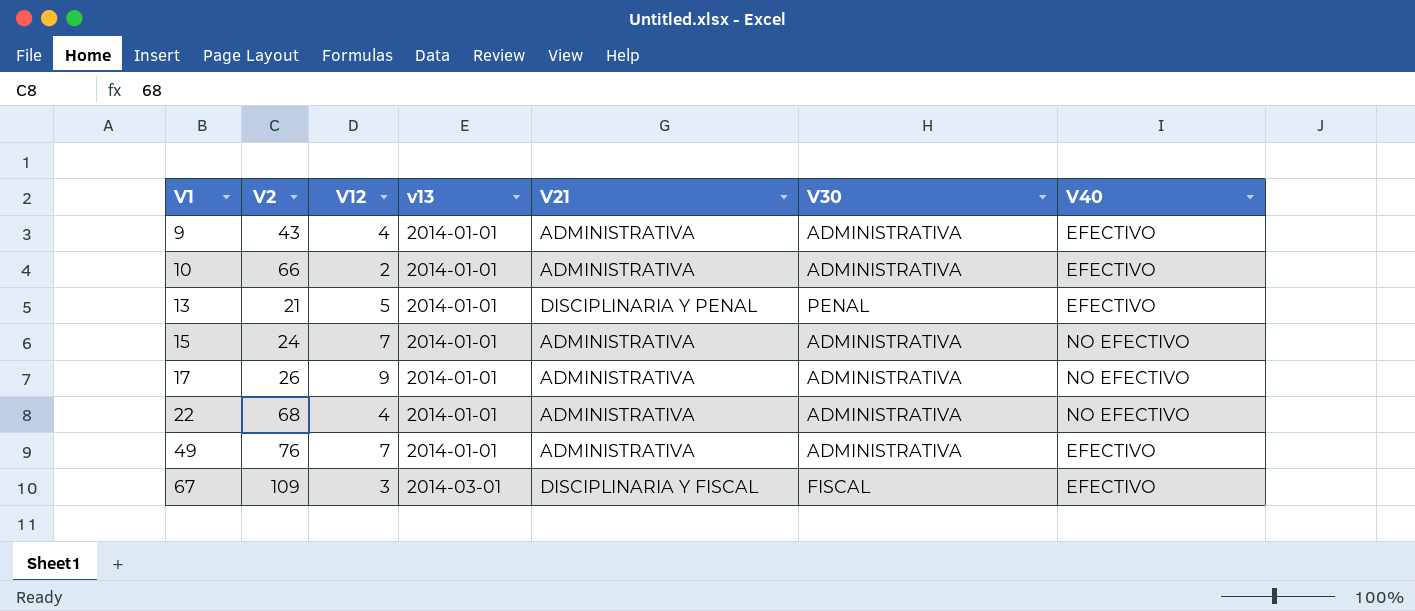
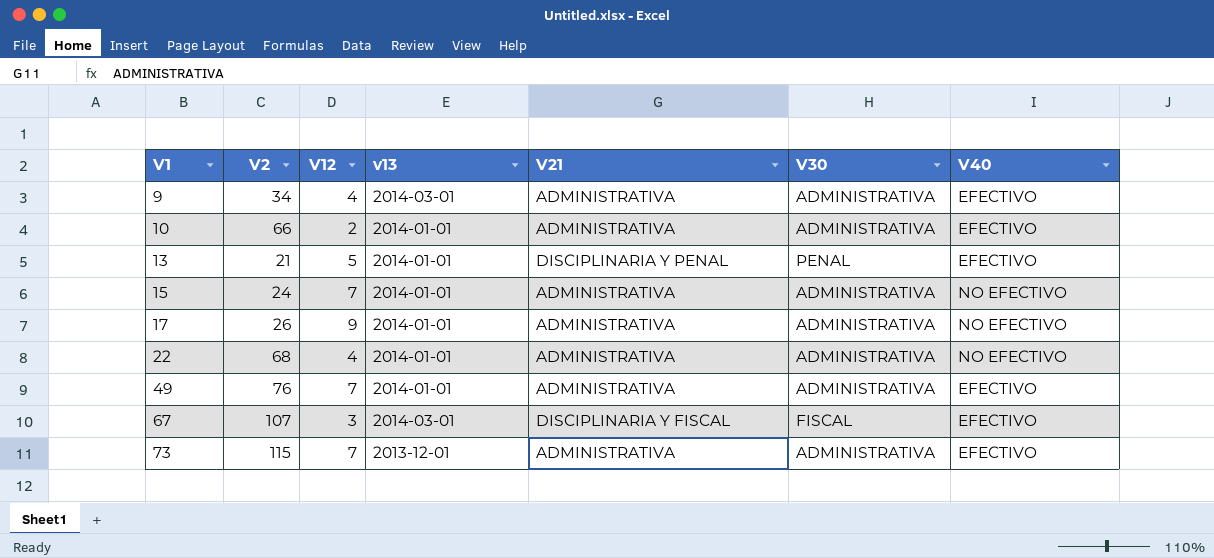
9 | V2: 43 -> 34
9 | v13: 2014-01-01 -> 2014-03-01
67 | V2: 109 -> 107
row 73: none -> 115 | 7 | 2013-12-01 | ADMINISTRATIVA | ADMINISTRATIVA | EFECTIVO

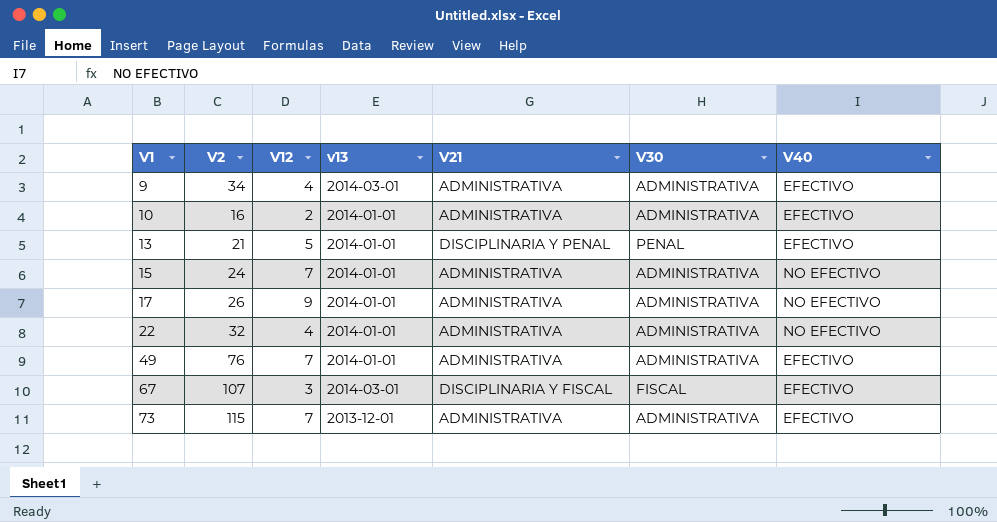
10 | V2: 66 -> 16
22 | V2: 68 -> 32

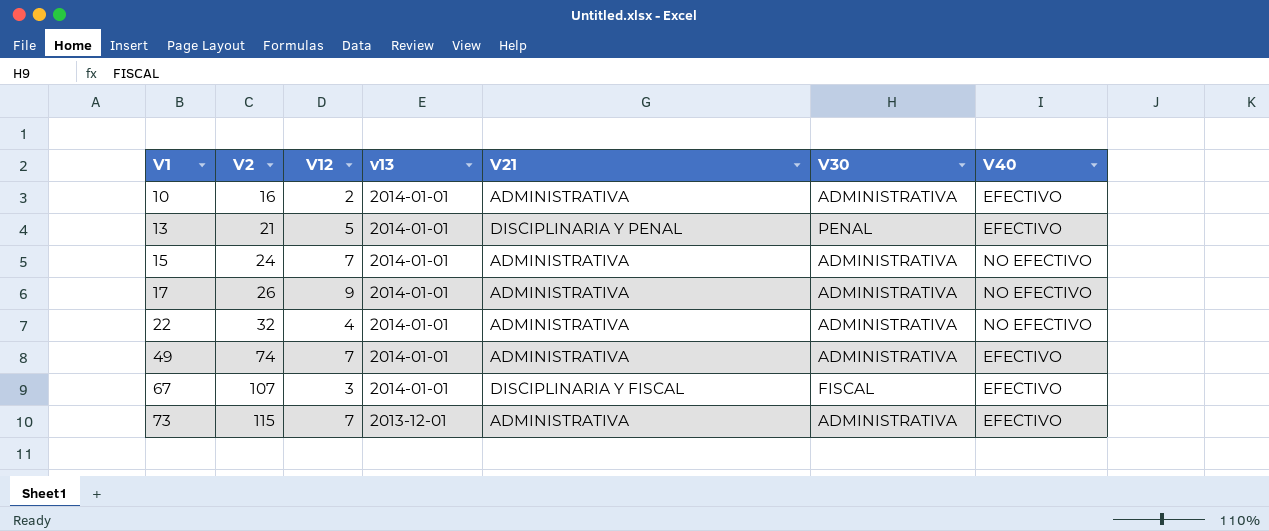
row 9: 34 | 4 | 2014-03-01 | ADMINISTRATIVA | ADMINISTRATIVA | EFECTIVO -> none
49 | V2: 76 -> 74
67 | v13: 2014-03-01 -> 2014-01-01

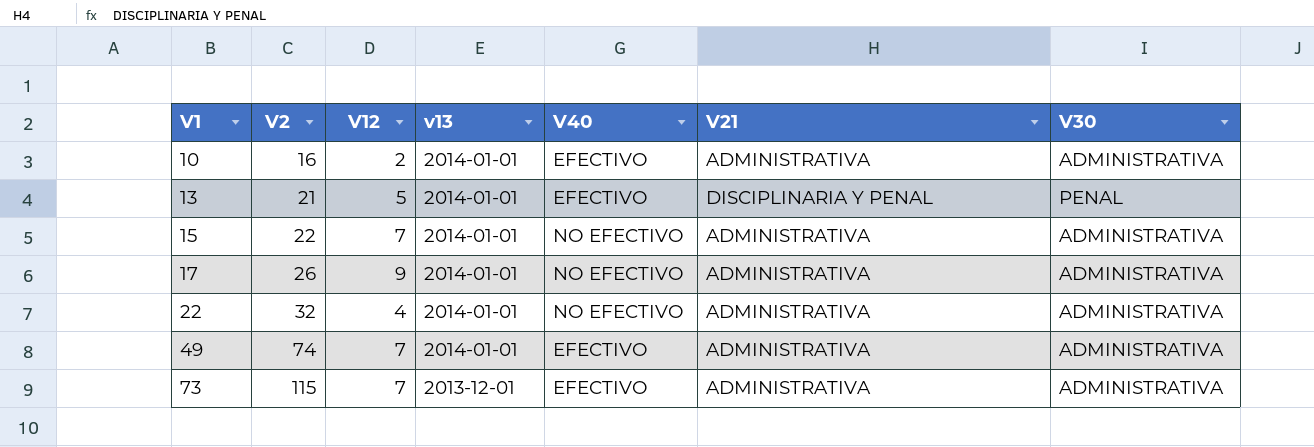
column V40 | position: 7 -> 5
row 67: 107 | 3 | 2014-01-01 | DISCIPLINARIA Y FISCAL | FISCAL | EFECTIVO -> none
15 | V2: 24 -> 22

